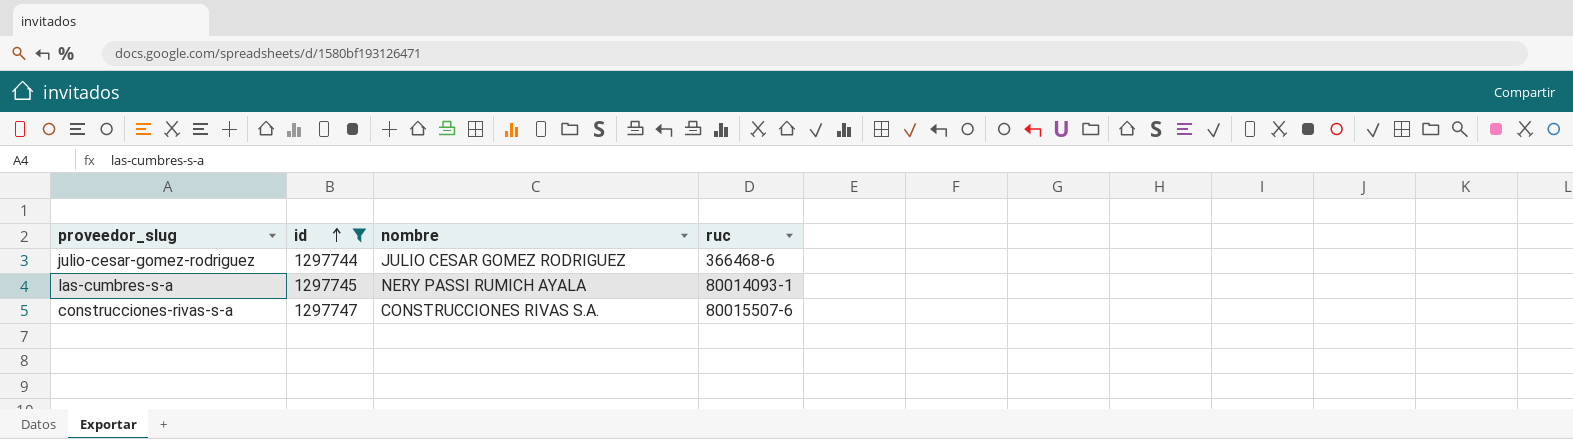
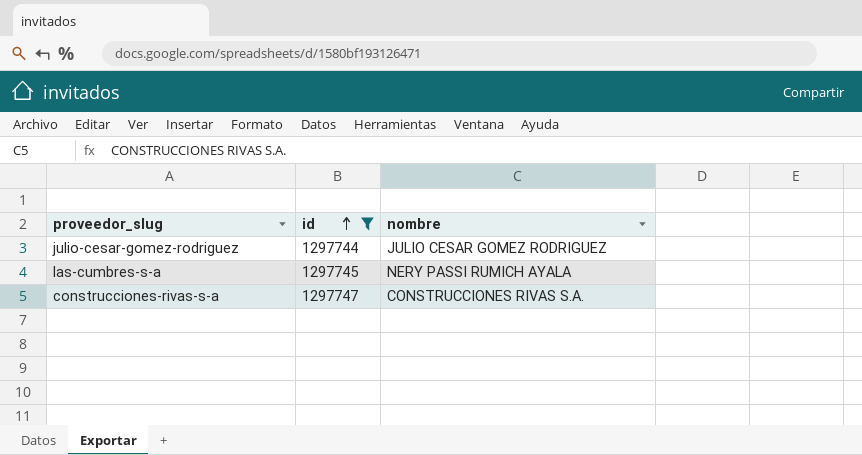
column ruc | position: 4 -> none

